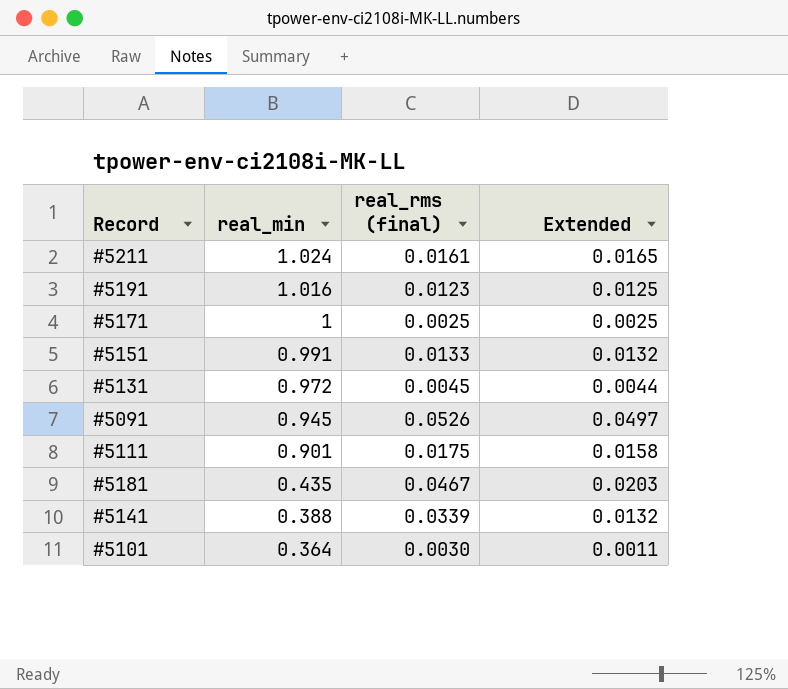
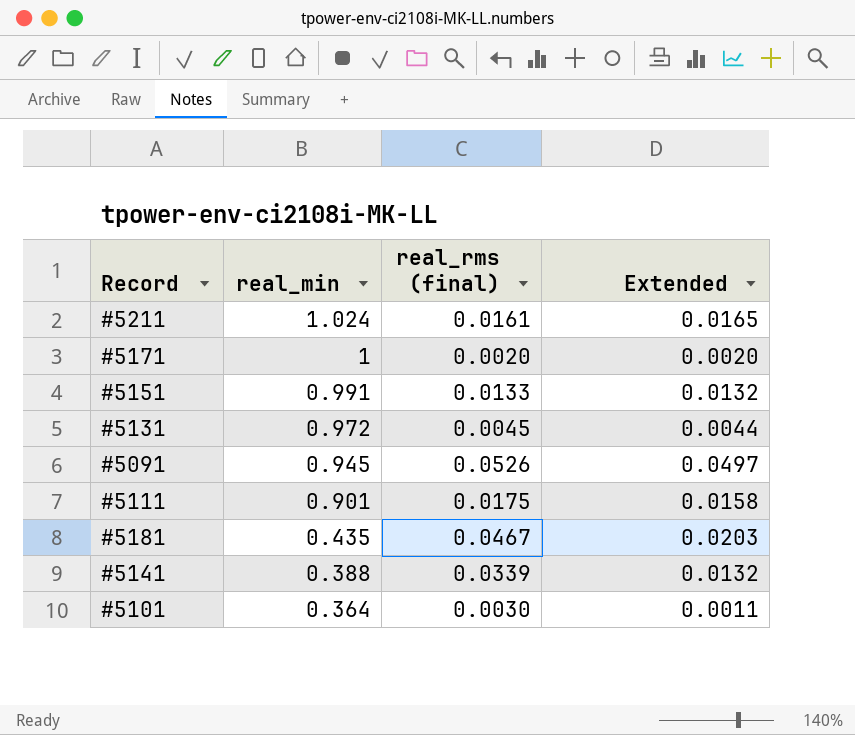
row #5191: 1.016 | 0.0123 | 0.0125 -> none
#5171 | real_rms (final): 0.0025 -> 0.0020
#5171 | Extended: 0.0025 -> 0.0020

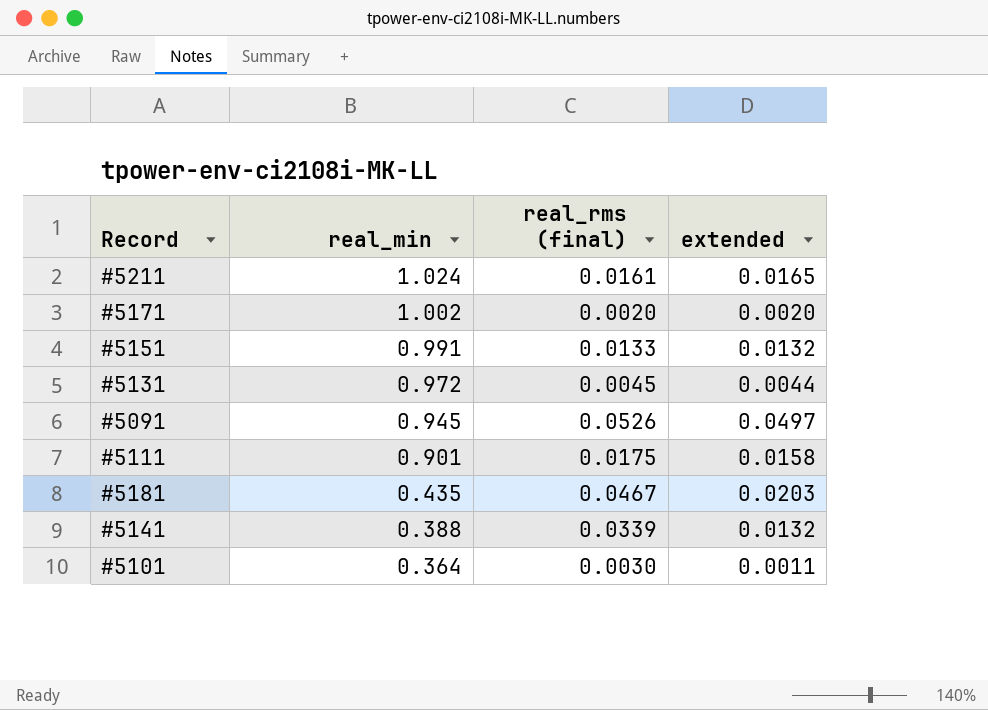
column name: Extended -> extended
#5171 | real_min: 1 -> 1.002

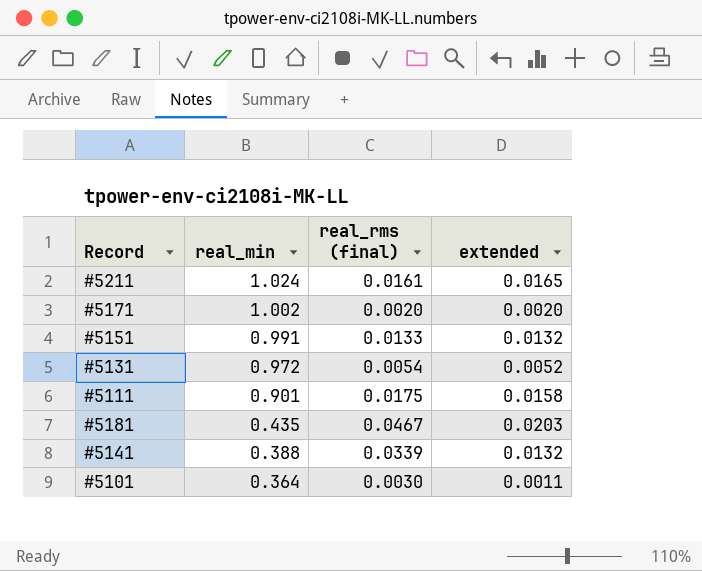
row #5091: 0.945 | 0.0526 | 0.0497 -> none
#5131 | real_rms (final): 0.0045 -> 0.0054
#5131 | extended: 0.0044 -> 0.0052

